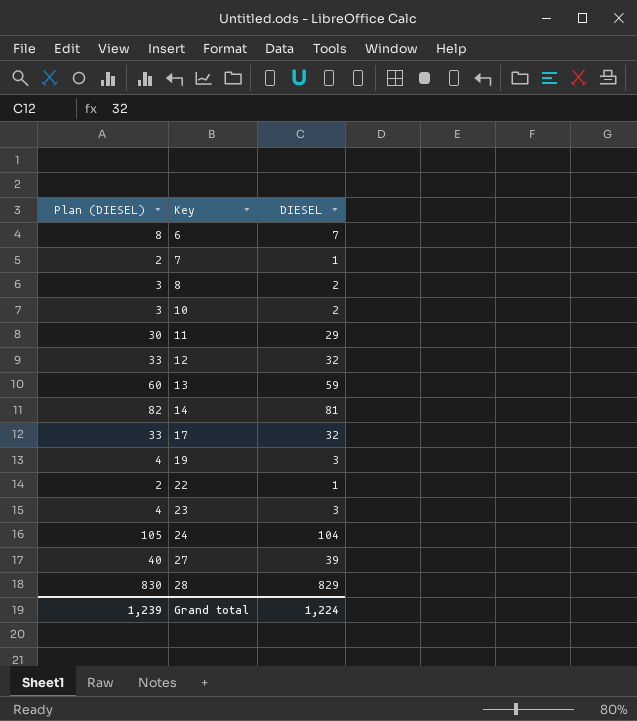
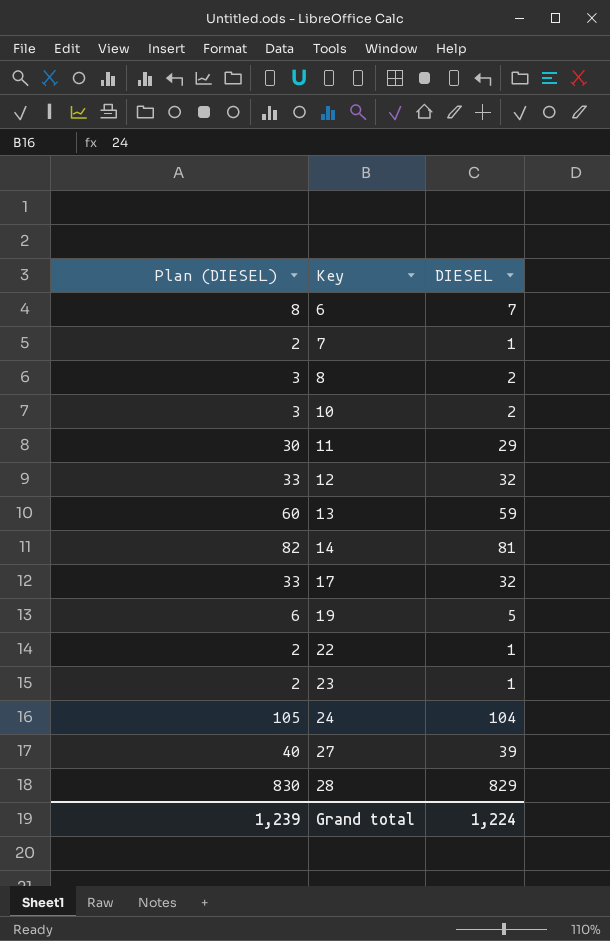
19 | Plan (DIESEL): 4 -> 6
19 | DIESEL: 3 -> 5
23 | Plan (DIESEL): 4 -> 2
23 | DIESEL: 3 -> 1

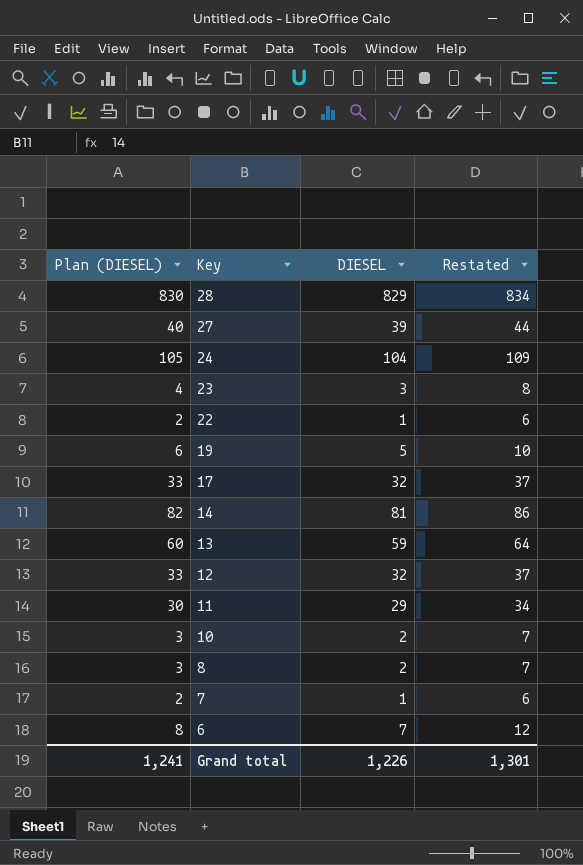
row order: Key ascending -> Key descending
column Restated | formula: none -> [DIESEL] + 5
23 | Plan (DIESEL): 2 -> 4
23 | DIESEL: 1 -> 3
Grand total | Plan (DIESEL): 1,239 -> 1,241
Grand total | DIESEL: 1,224 -> 1,226

